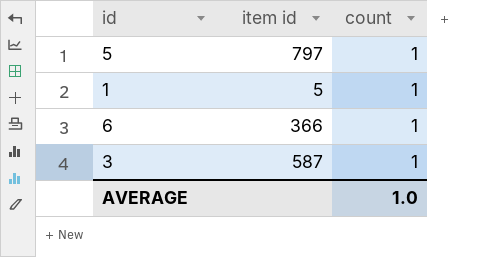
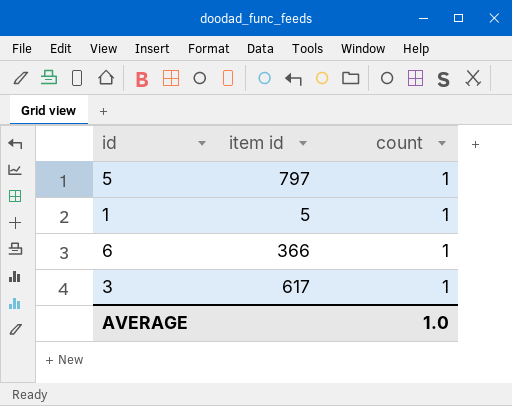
3 | item id: 587 -> 617

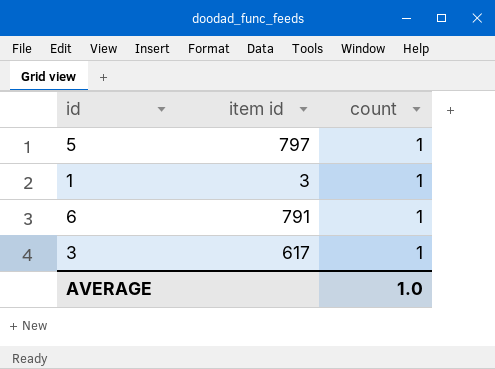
1 | item id: 5 -> 3
6 | item id: 366 -> 791

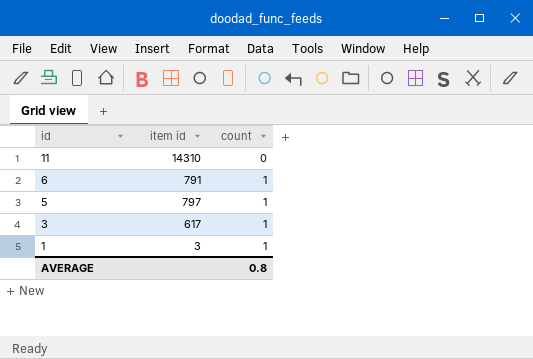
row order: none -> id descending
row 11: none -> 14310 | 0
AVERAGE | count: 1.0 -> 0.8

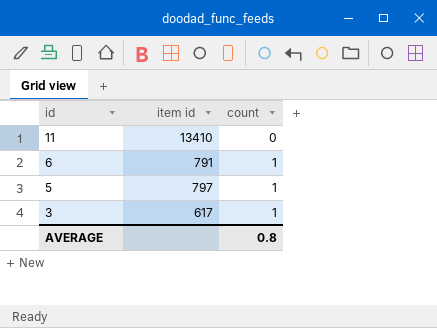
row 1: 3 | 1 -> none
11 | item id: 14310 -> 13410

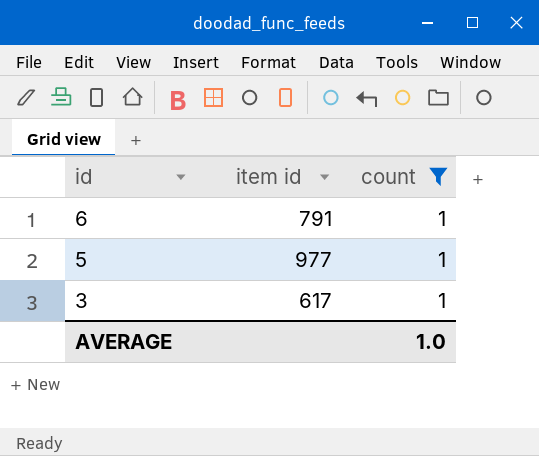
filter: none -> count = 1
5 | item id: 797 -> 977
AVERAGE | count: 0.8 -> 1.0

